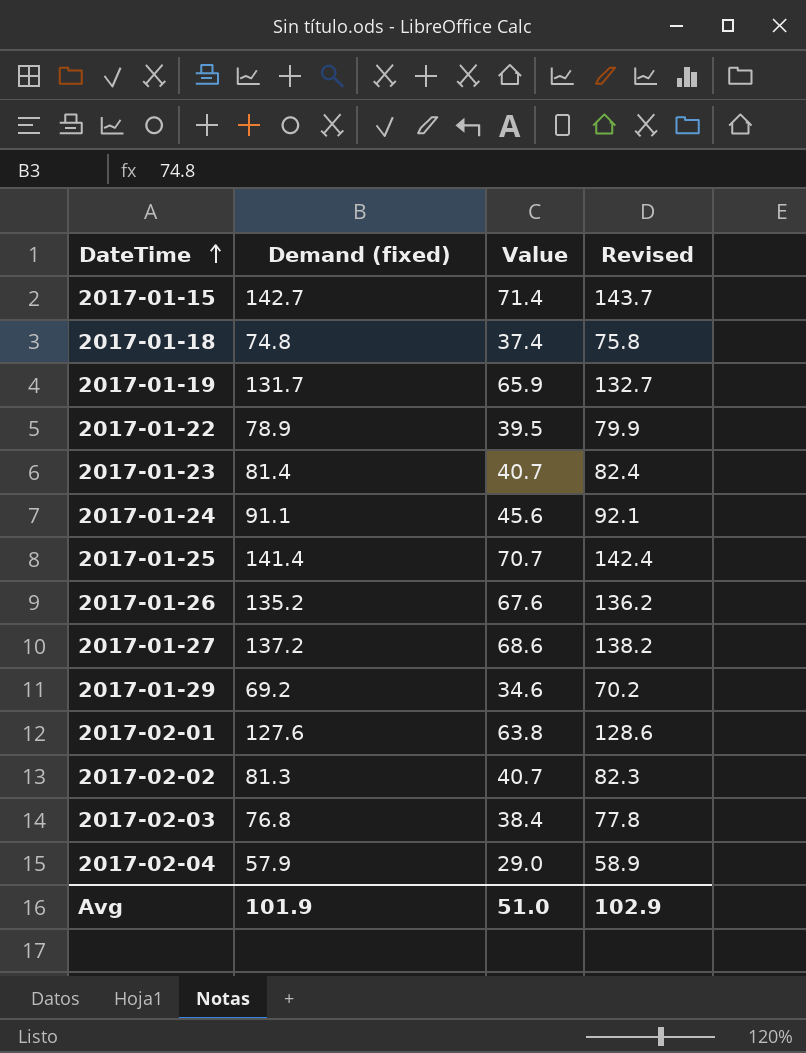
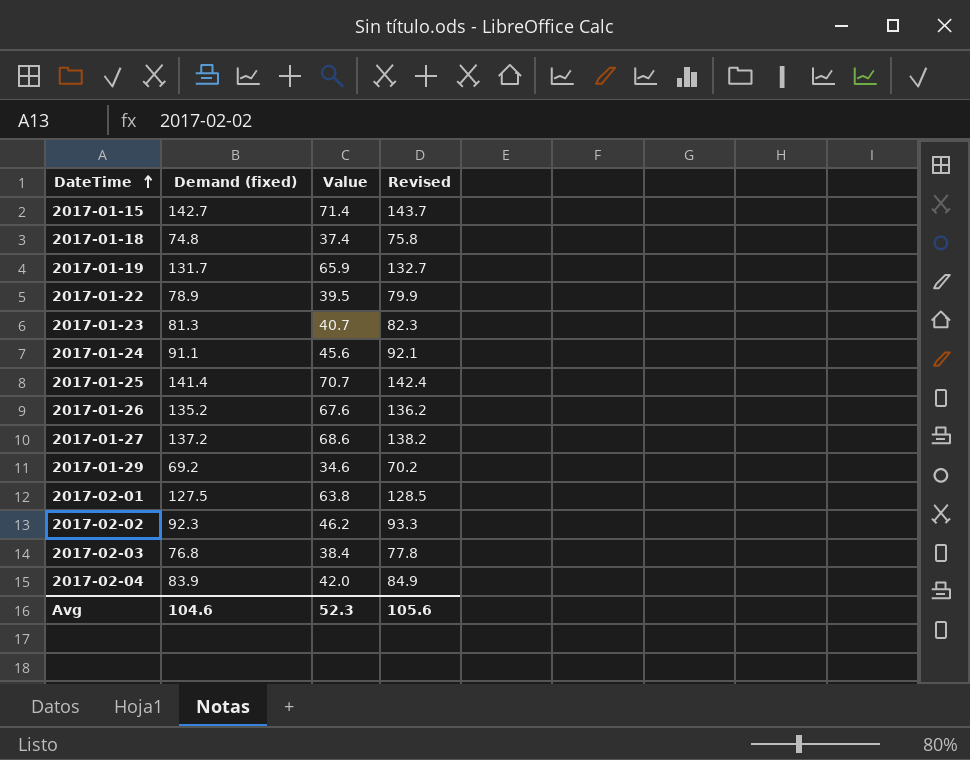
2017-01-23 | Demand (fixed): 81.4 -> 81.3
2017-01-23 | Revised: 82.4 -> 82.3
2017-02-01 | Demand (fixed): 127.6 -> 127.5
2017-02-01 | Revised: 128.6 -> 128.5
2017-02-02 | Demand (fixed): 81.3 -> 92.3
2017-02-02 | Value: 40.7 -> 46.2
2017-02-02 | Revised: 82.3 -> 93.3
2017-02-04 | Demand (fixed): 57.9 -> 83.9
2017-02-04 | Value: 29.0 -> 42.0
2017-02-04 | Revised: 58.9 -> 84.9
Avg | Demand (fixed): 101.9 -> 104.6
Avg | Value: 51.0 -> 52.3
Avg | Revised: 102.9 -> 105.6

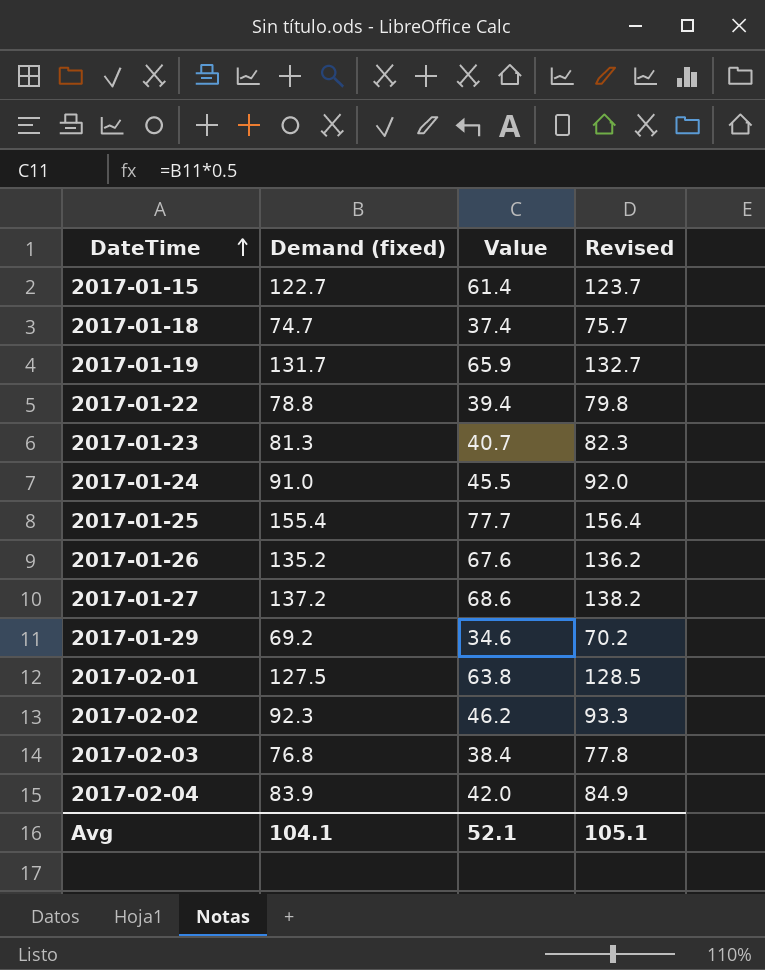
2017-01-15 | Demand (fixed): 142.7 -> 122.7
2017-01-15 | Value: 71.4 -> 61.4
2017-01-15 | Revised: 143.7 -> 123.7
2017-01-18 | Demand (fixed): 74.8 -> 74.7
2017-01-18 | Revised: 75.8 -> 75.7
2017-01-22 | Demand (fixed): 78.9 -> 78.8
2017-01-22 | Value: 39.5 -> 39.4
2017-01-22 | Revised: 79.9 -> 79.8
2017-01-24 | Demand (fixed): 91.1 -> 91.0
2017-01-24 | Value: 45.6 -> 45.5
2017-01-24 | Revised: 92.1 -> 92.0
2017-01-25 | Demand (fixed): 141.4 -> 155.4
2017-01-25 | Value: 70.7 -> 77.7
2017-01-25 | Revised: 142.4 -> 156.4
Avg | Demand (fixed): 104.6 -> 104.1
Avg | Value: 52.3 -> 52.1
Avg | Revised: 105.6 -> 105.1

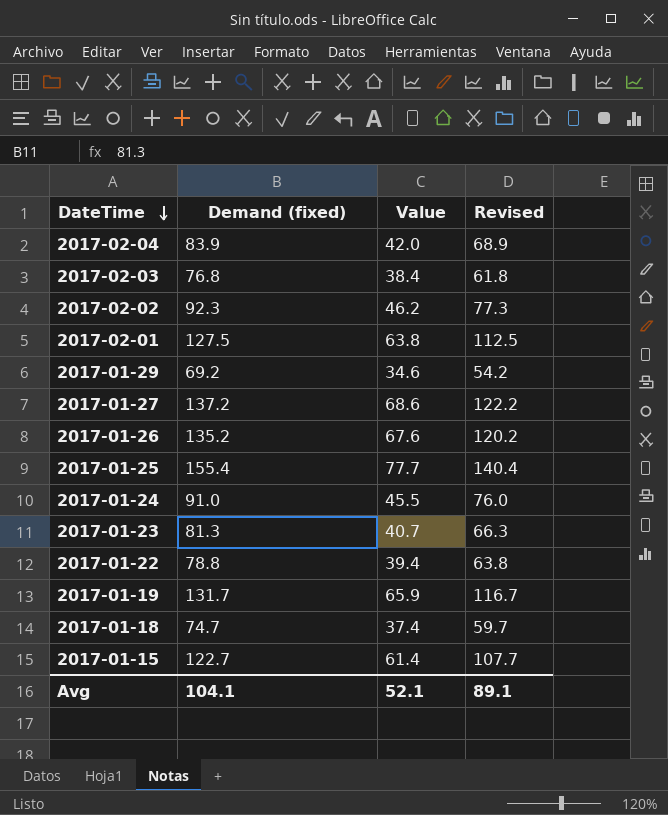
row order: DateTime ascending -> DateTime descending
column Revised | formula: [Demand (fixed)] + 1 -> [Demand (fixed)] - 15
Avg | Revised: 105.1 -> 89.1

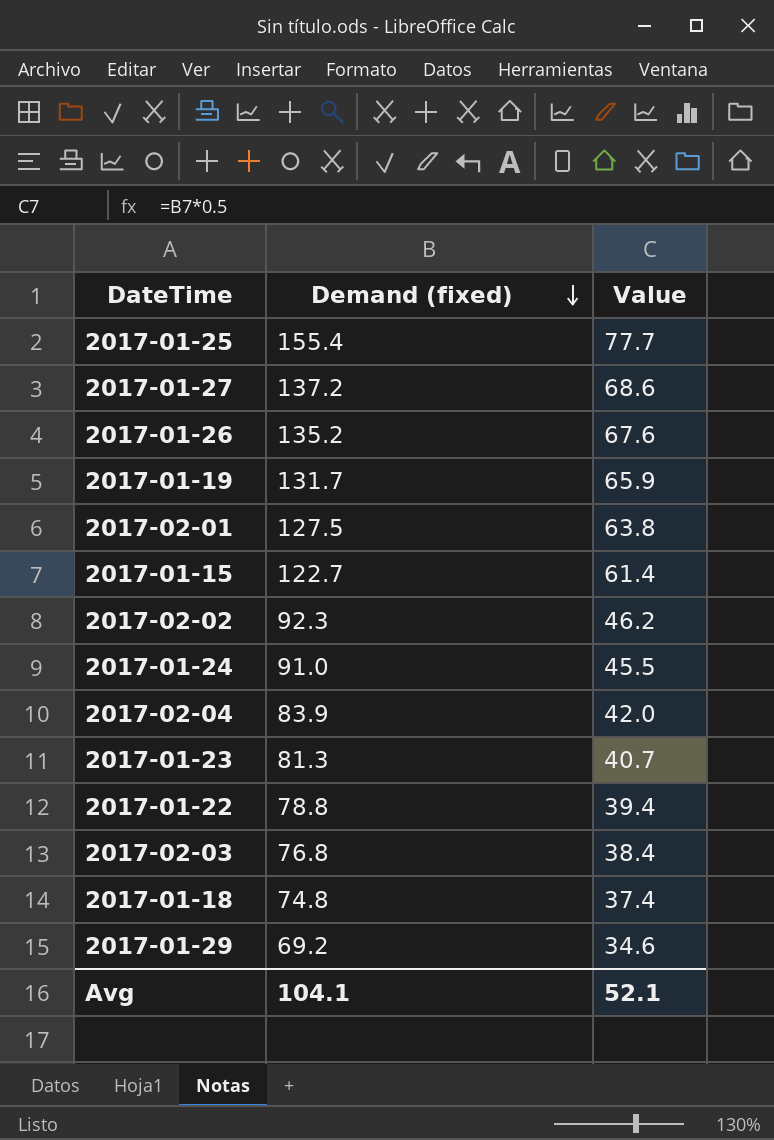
row order: DateTime descending -> Demand (fixed) descending
column Revised | formula: [Demand (fixed)] - 15 -> none
2017-01-18 | Demand (fixed): 74.7 -> 74.8

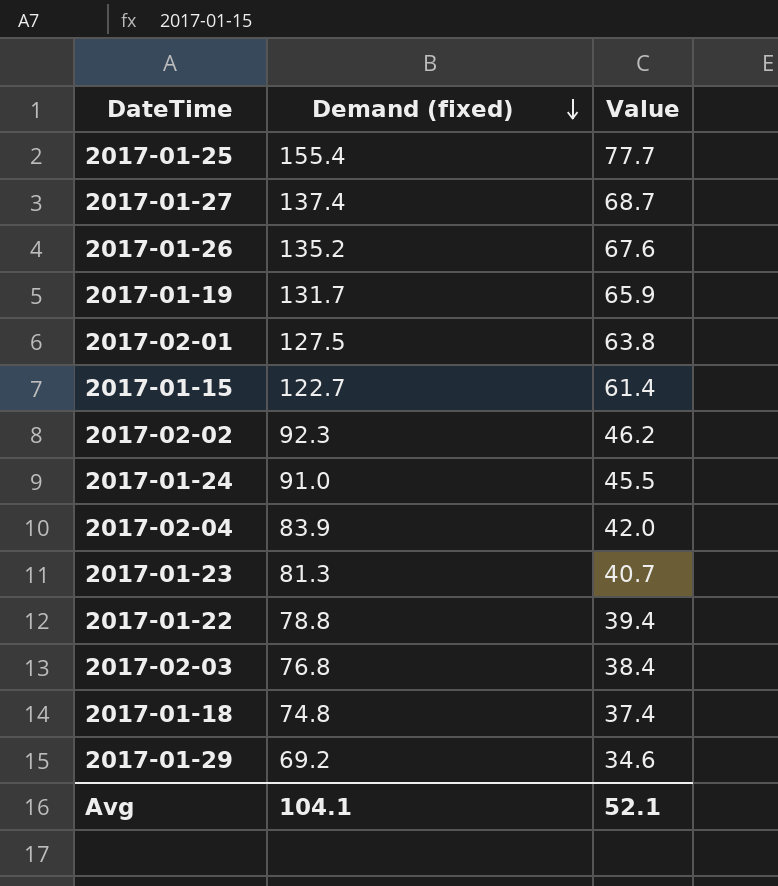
2017-01-27 | Demand (fixed): 137.2 -> 137.4
2017-01-27 | Value: 68.6 -> 68.7

